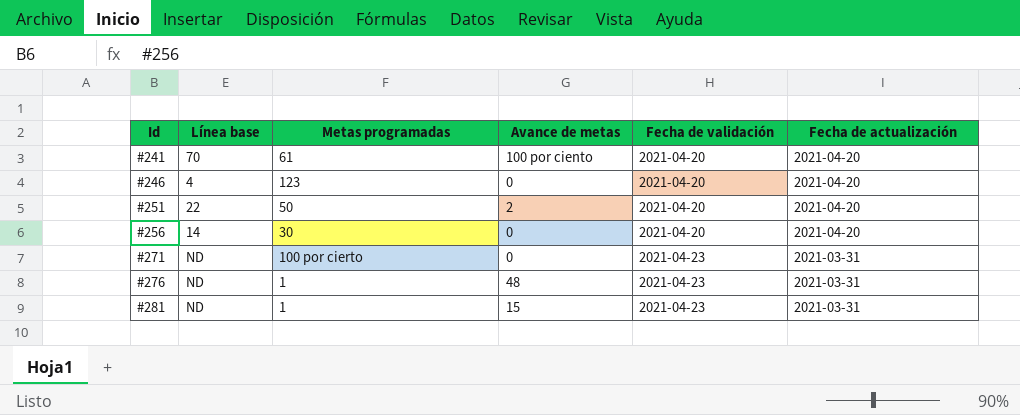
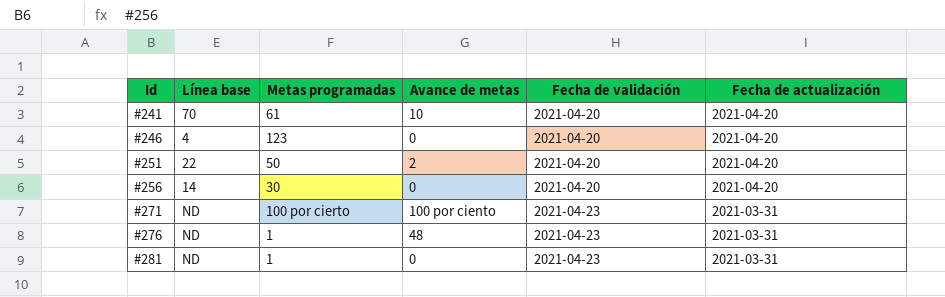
#241 | Avance de metas: 100 por ciento -> 10
#271 | Avance de metas: 0 -> 100 por ciento
#281 | Avance de metas: 15 -> 0

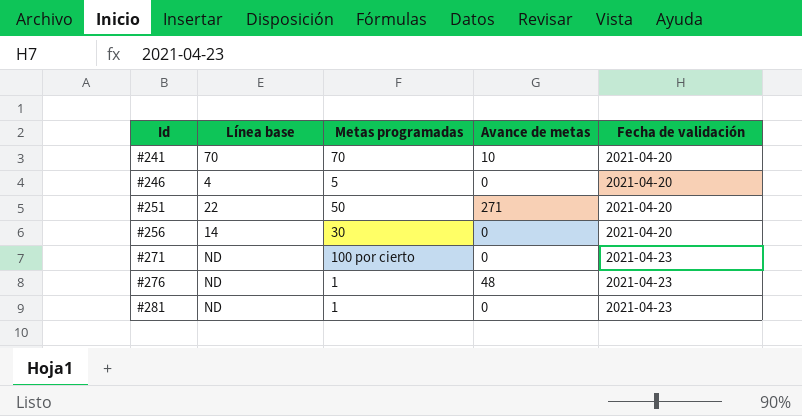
column Fecha de actualización | position: 6 -> none
#241 | Metas programadas: 61 -> 70
#246 | Metas programadas: 123 -> 5
#251 | Avance de metas: 2 -> 271
#271 | Avance de metas: 100 por ciento -> 0

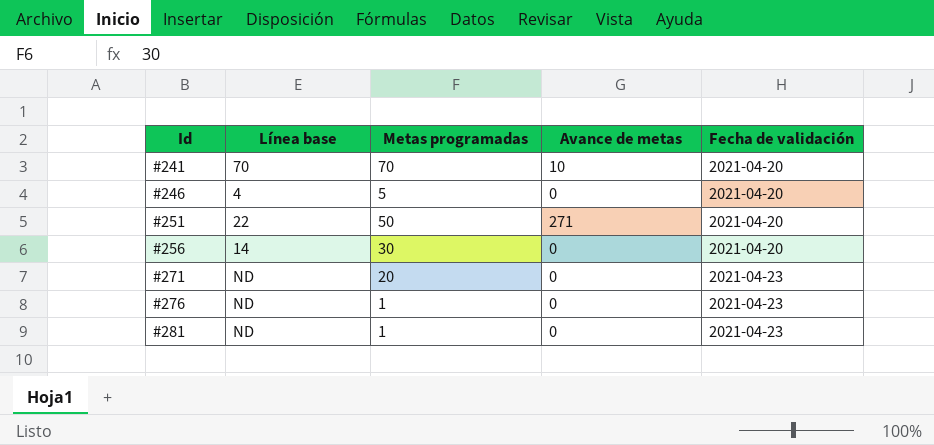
#271 | Metas programadas: 100 por cierto -> 20
#276 | Avance de metas: 48 -> 0

